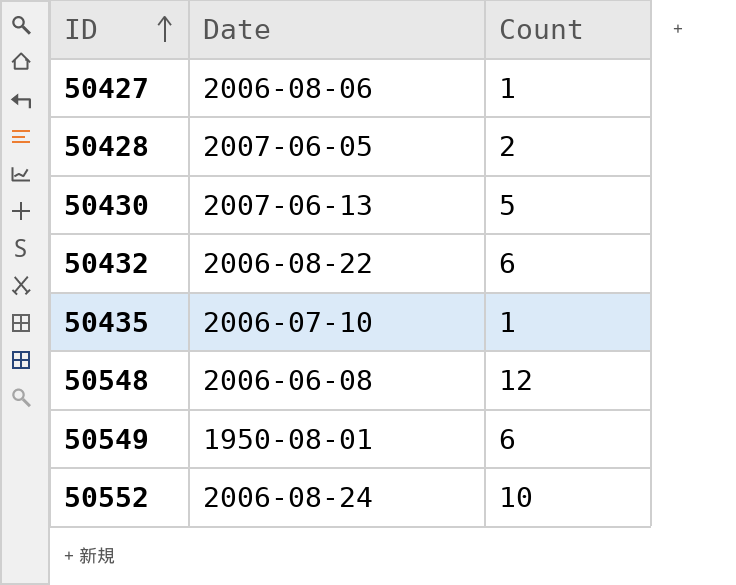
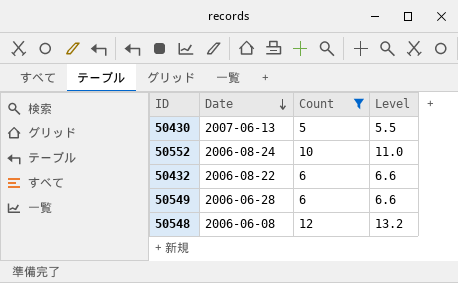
filter: none -> Count >= 5
row order: ID ascending -> Date descending
column Level | formula: none -> [Count] * 1.1
50549 | Date: 1950-08-01 -> 2006-06-28

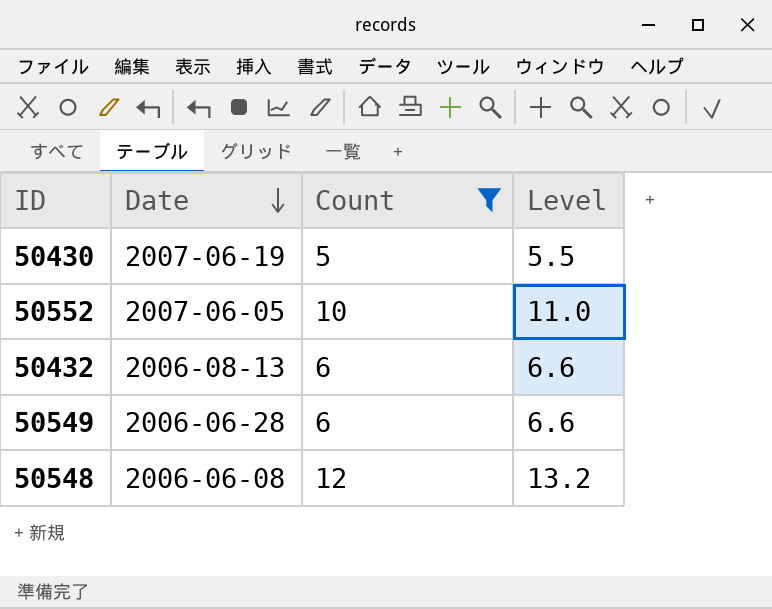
50430 | Date: 2007-06-13 -> 2007-06-19
50552 | Date: 2006-08-24 -> 2007-06-05
50432 | Date: 2006-08-22 -> 2006-08-13

